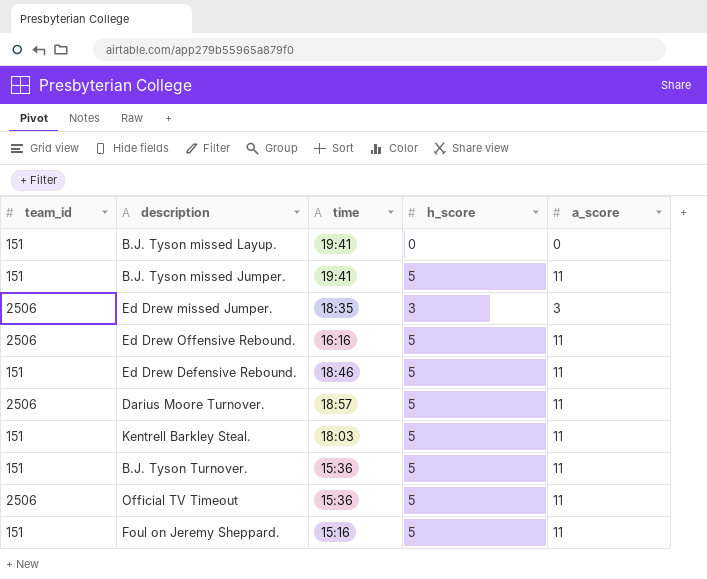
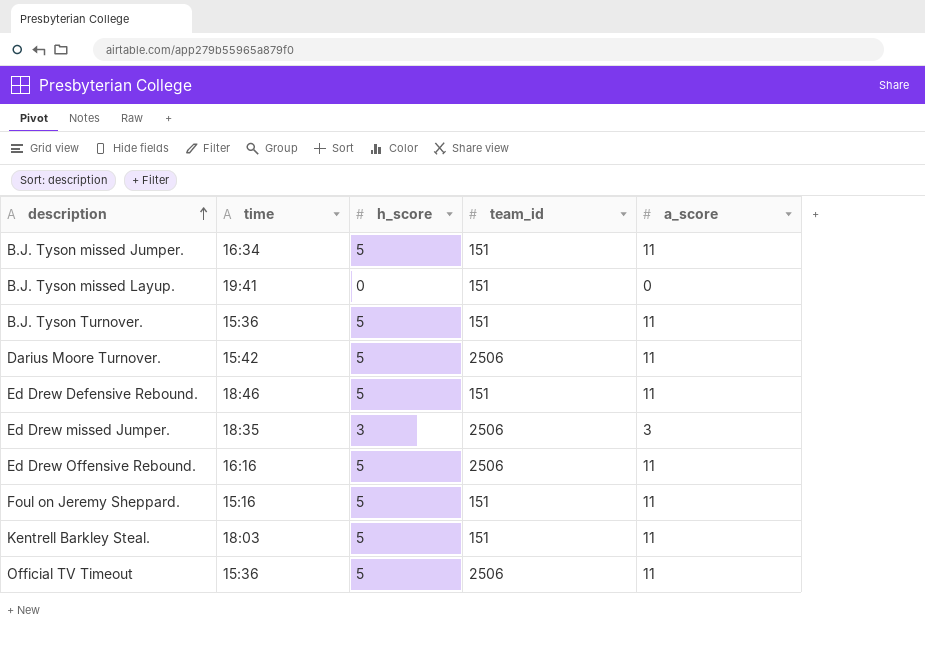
row order: none -> description ascending
column team_id | position: 1 -> 4
B.J. Tyson missed Jumper. | time: 19:41 -> 16:34
Darius Moore Turnover. | time: 18:57 -> 15:42

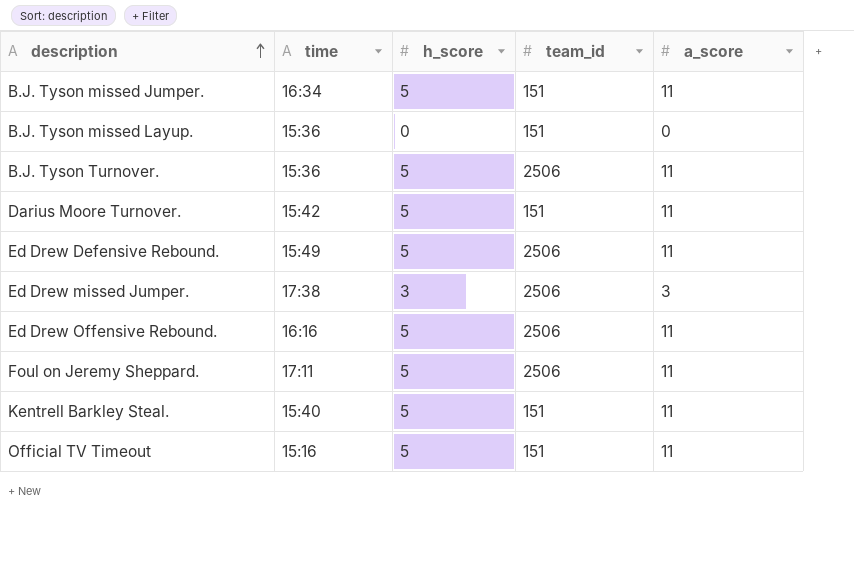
B.J. Tyson missed Layup. | time: 19:41 -> 15:36
B.J. Tyson Turnover. | team_id: 151 -> 2506
Darius Moore Turnover. | team_id: 2506 -> 151
Ed Drew Defensive Rebound. | time: 18:46 -> 15:49
Ed Drew Defensive Rebound. | team_id: 151 -> 2506
Ed Drew missed Jumper. | time: 18:35 -> 17:38
Foul on Jeremy Sheppard. | time: 15:16 -> 17:11
Foul on Jeremy Sheppard. | team_id: 151 -> 2506
Kentrell Barkley Steal. | time: 18:03 -> 15:40
Official TV Timeout | time: 15:36 -> 15:16
Official TV Timeout | team_id: 2506 -> 151

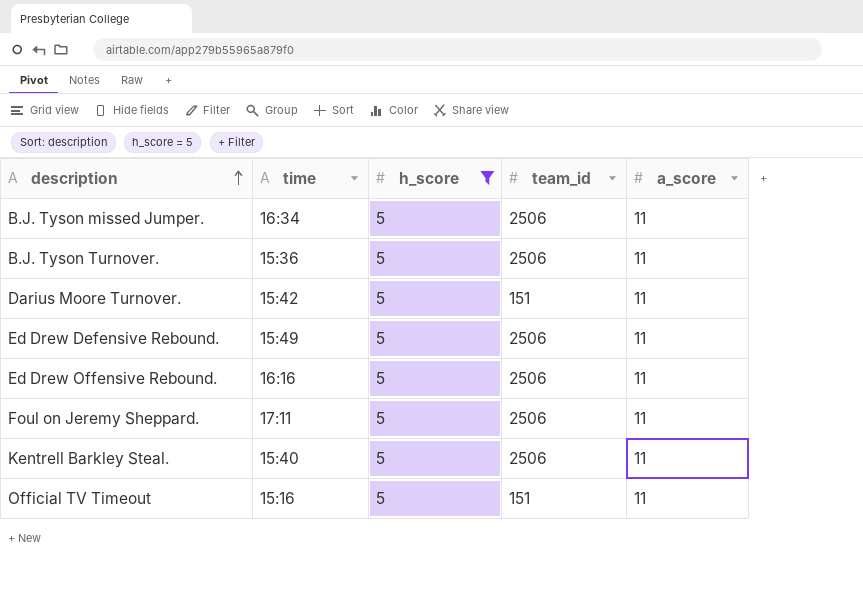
filter: none -> h_score = 5
B.J. Tyson missed Jumper. | team_id: 151 -> 2506
Kentrell Barkley Steal. | team_id: 151 -> 2506

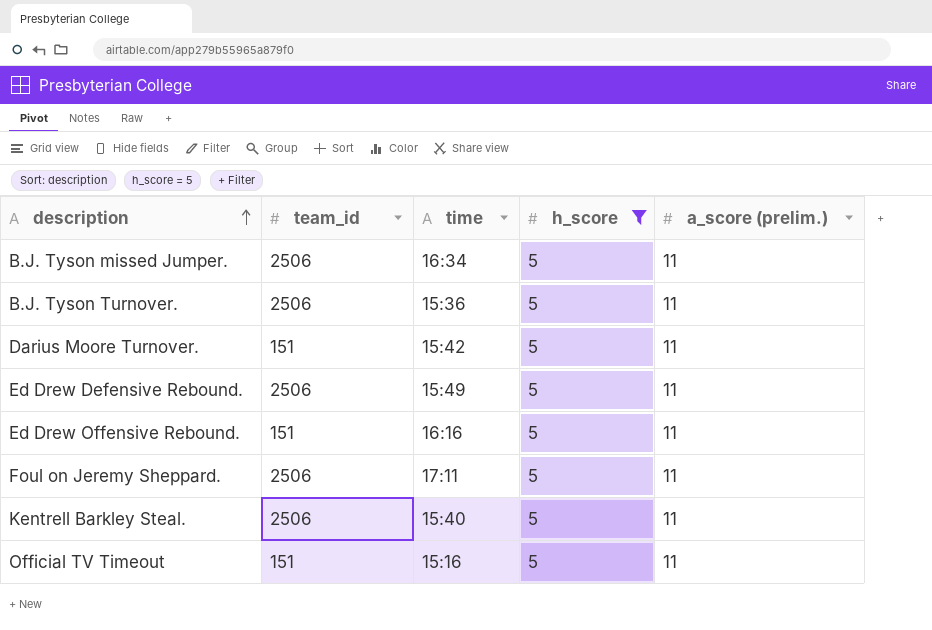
column team_id | position: 4 -> 2
column name: a_score -> a_score (prelim.)
Ed Drew Offensive Rebound. | team_id: 2506 -> 151

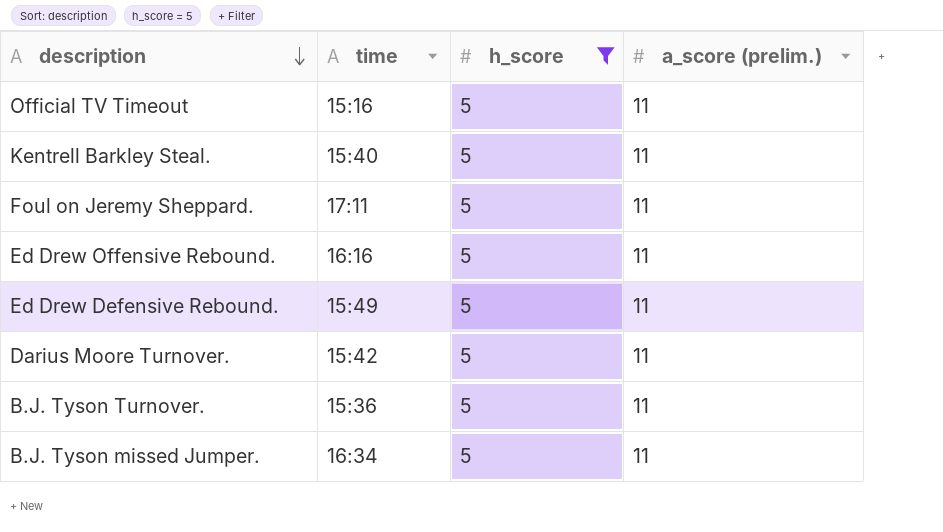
row order: description ascending -> description descending
column team_id | position: 2 -> none

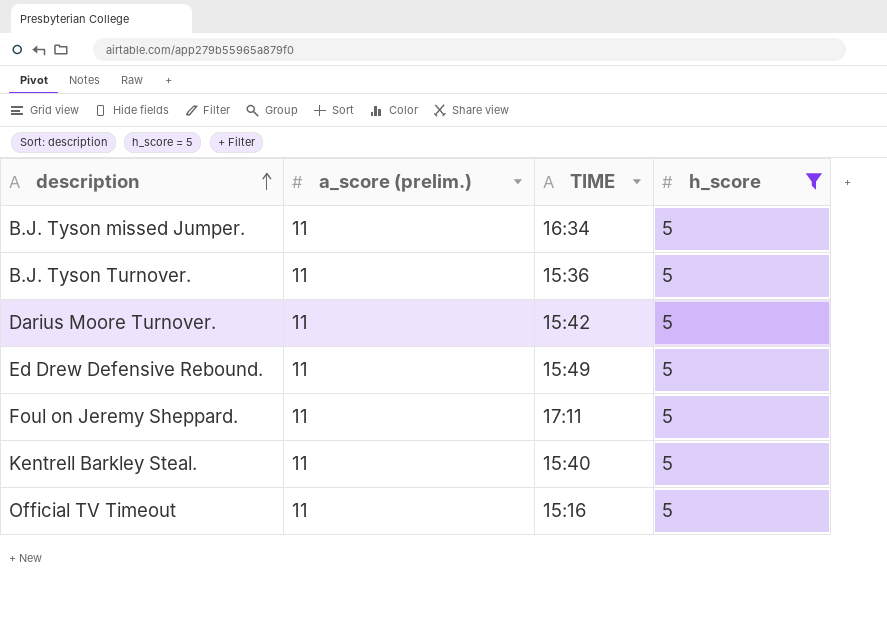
row order: description descending -> description ascending
column a_score (prelim.) | position: 4 -> 2
column name: time -> TIME
row Ed Drew Offensive Rebound.: 16:16 | 5 | 11 -> none

